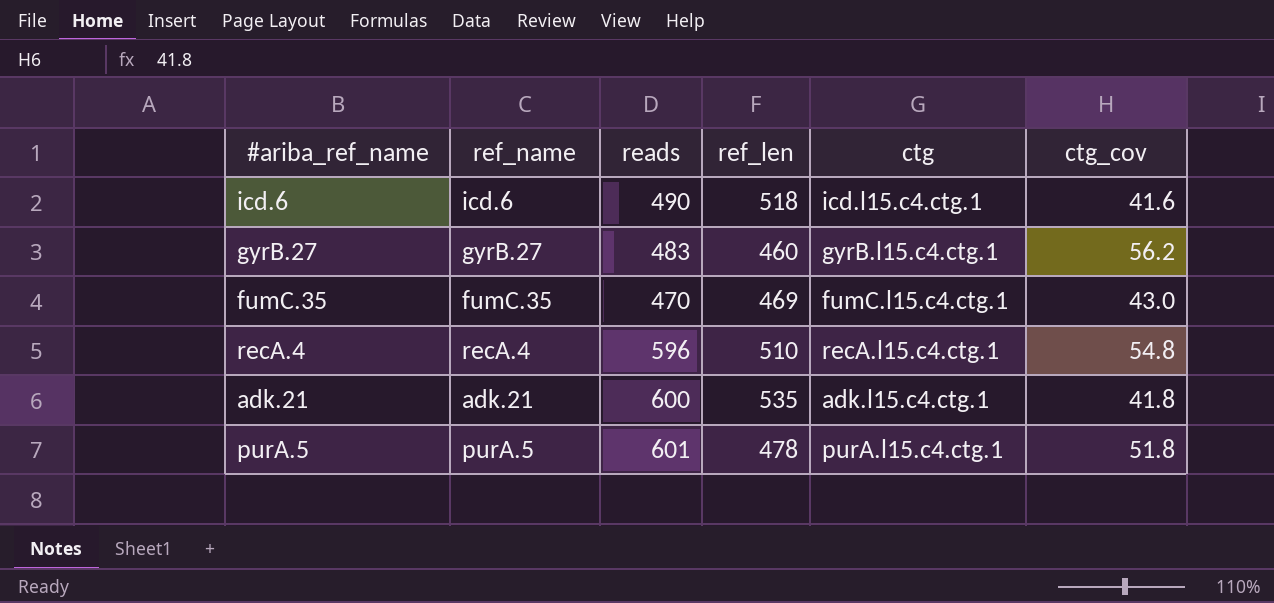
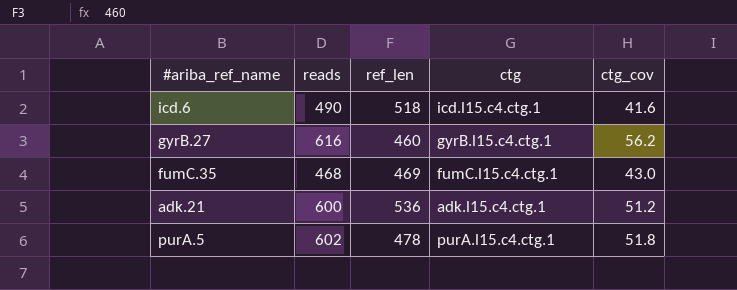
column ref_name | position: 2 -> none
row recA.4: recA.4 | 596 | 510 | recA.l15.c4.ctg.1 | 54.8 -> none
gyrB.27 | reads: 483 -> 616
fumC.35 | reads: 470 -> 468
adk.21 | ref_len: 535 -> 536
adk.21 | ctg_cov: 41.8 -> 51.2
purA.5 | reads: 601 -> 602

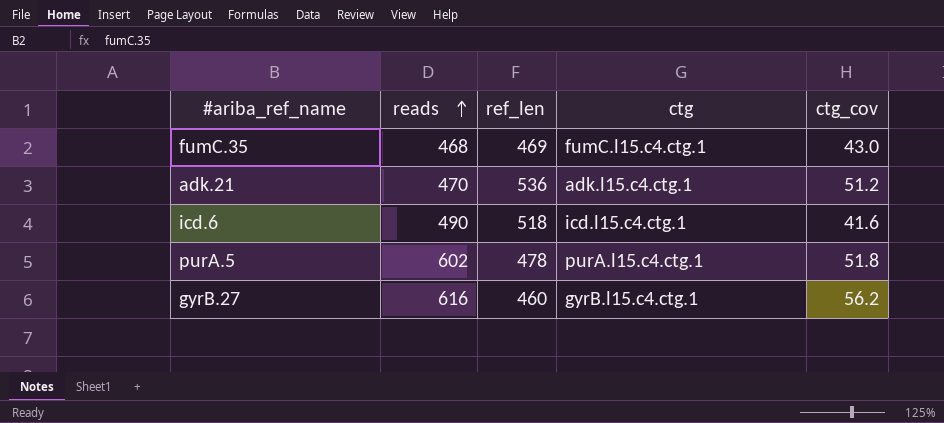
row order: none -> reads ascending
adk.21 | reads: 600 -> 470

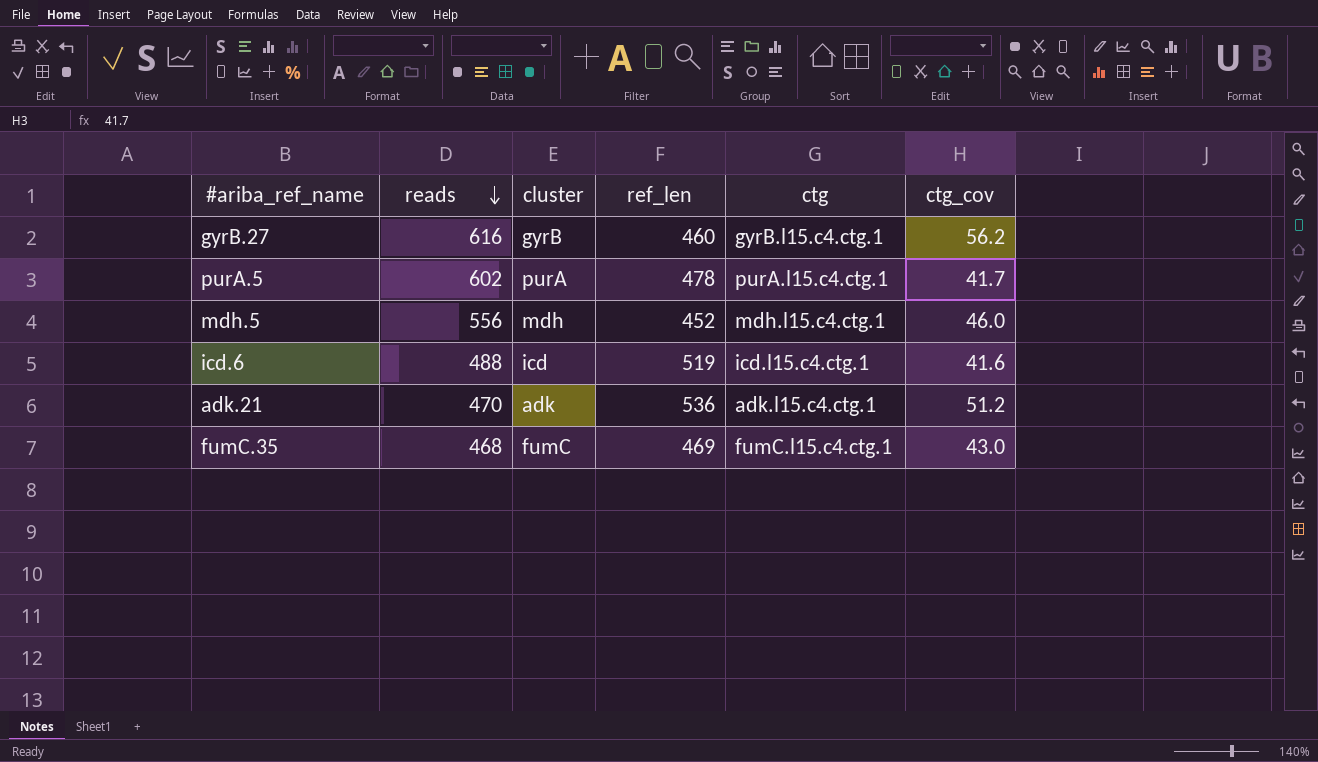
row order: reads ascending -> reads descending
column cluster | position: none -> 3
purA.5 | ctg_cov: 51.8 -> 41.7
row mdh.5: none -> 556 | mdh | 452 | mdh.l15.c4.ctg.1 | 46.0
icd.6 | reads: 490 -> 488
icd.6 | ref_len: 518 -> 519

